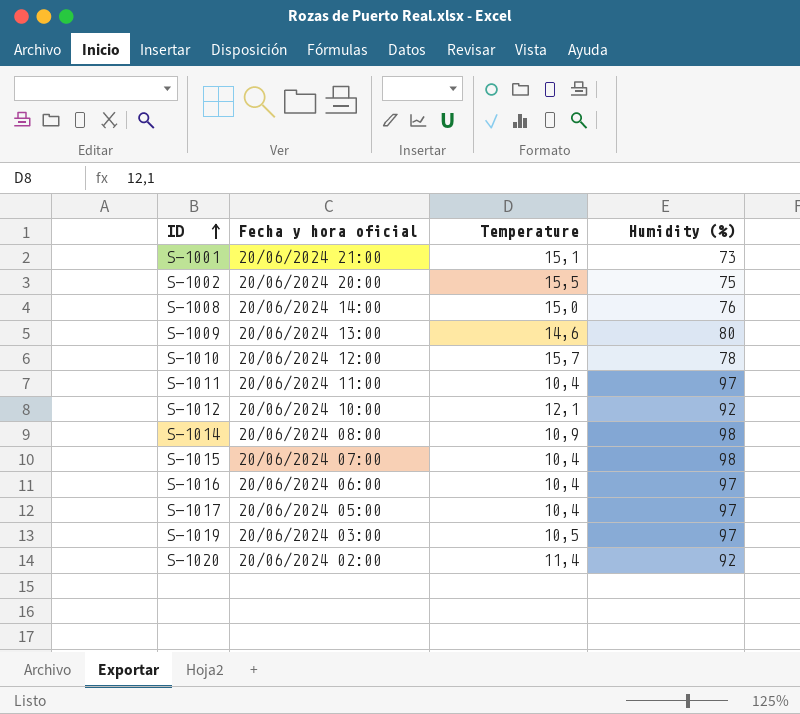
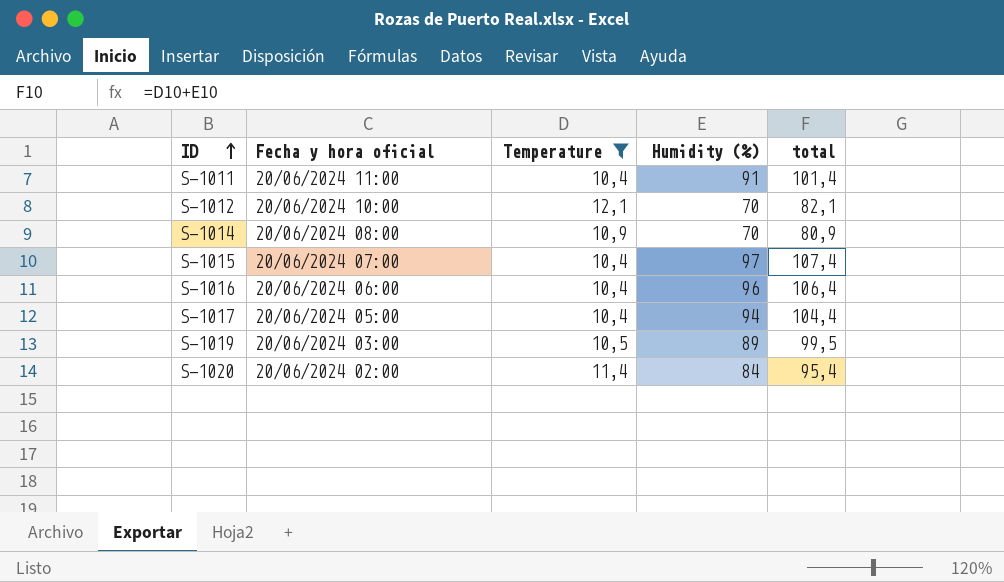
filter: none -> Temperature <= 12,1
column total | formula: none -> [Temperature] + [Humidity (%)]
S-1011 | Humidity (%): 97 -> 91
S-1012 | Humidity (%): 92 -> 70
S-1014 | Humidity (%): 98 -> 70
S-1015 | Humidity (%): 98 -> 97
S-1016 | Humidity (%): 97 -> 96
S-1017 | Humidity (%): 97 -> 94
S-1019 | Humidity (%): 97 -> 89
S-1020 | Humidity (%): 92 -> 84

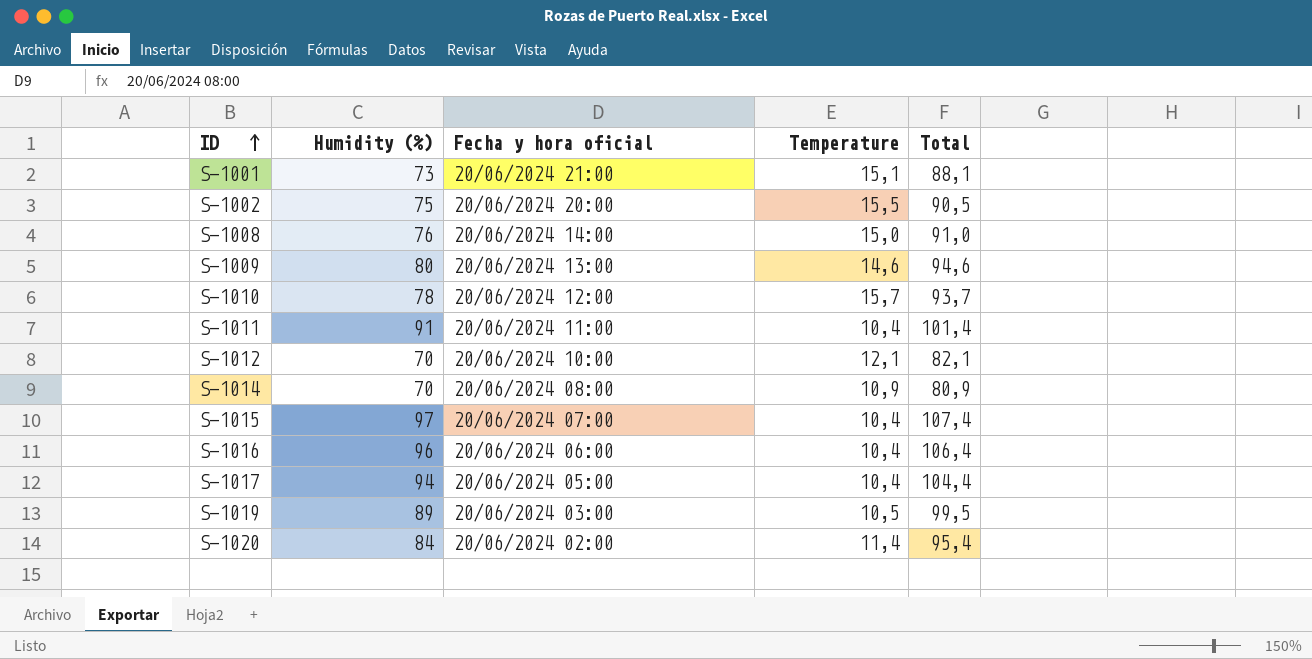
filter: Temperature <= 12,1 -> none
column Humidity (%) | position: 4 -> 2
column name: total -> Total

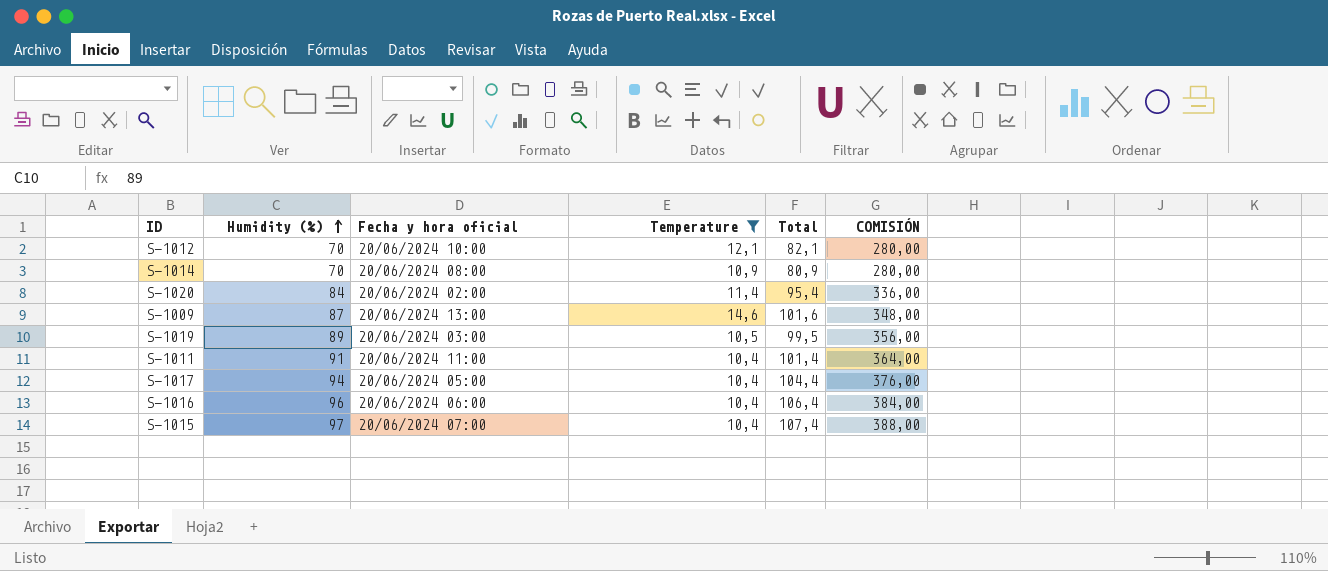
filter: none -> Temperature <= 14,6
row order: ID ascending -> Humidity (%) ascending
column COMISIÓN | formula: none -> [Humidity (%)] * 4
S-1009 | Humidity (%): 80 -> 87
S-1009 | Total: 94,6 -> 101,6

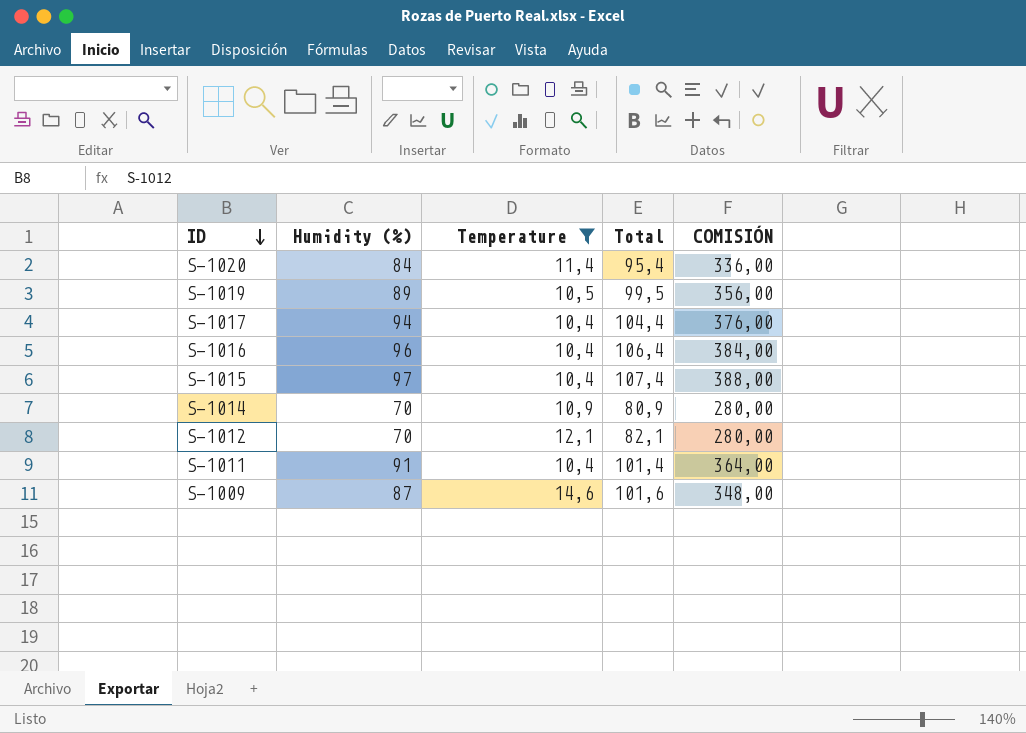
row order: Humidity (%) ascending -> ID descending
column Fecha y hora oficial | position: 3 -> none

